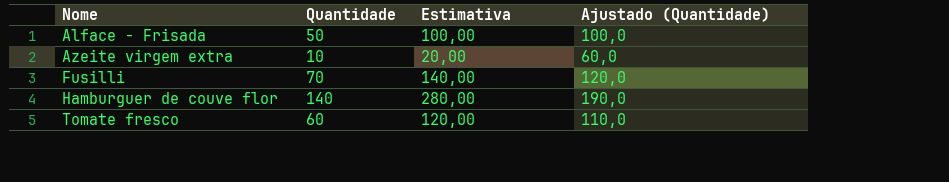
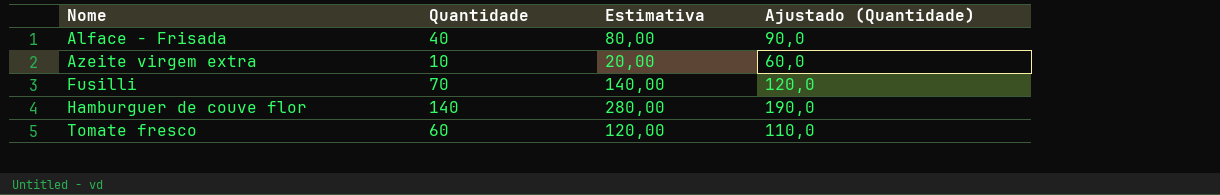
Alface - Frisada | Quantidade: 50 -> 40
Alface - Frisada | Estimativa: 100,00 -> 80,00
Alface - Frisada | Ajustado (Quantidade): 100,0 -> 90,0

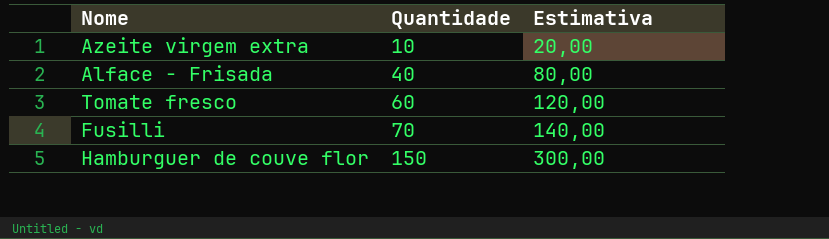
row order: Nome ascending -> Quantidade ascending
column Ajustado (Quantidade) | formula: [Quantidade] + 50 -> none
Hamburguer de couve flor | Quantidade: 140 -> 150
Hamburguer de couve flor | Estimativa: 280,00 -> 300,00

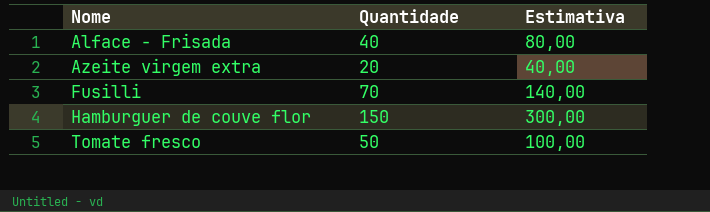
row order: Quantidade ascending -> Nome ascending
Azeite virgem extra | Quantidade: 10 -> 20
Azeite virgem extra | Estimativa: 20,00 -> 40,00
Tomate fresco | Quantidade: 60 -> 50
Tomate fresco | Estimativa: 120,00 -> 100,00

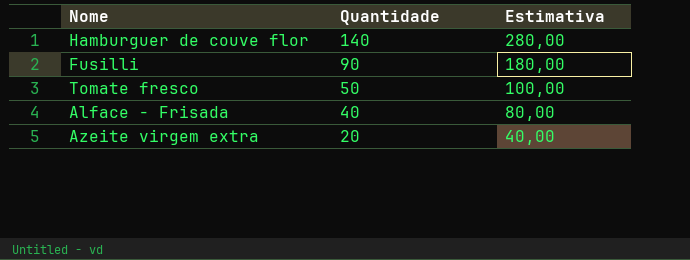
row order: Nome ascending -> Quantidade descending
Hamburguer de couve flor | Quantidade: 150 -> 140
Hamburguer de couve flor | Estimativa: 300,00 -> 280,00
Fusilli | Quantidade: 70 -> 90
Fusilli | Estimativa: 140,00 -> 180,00

